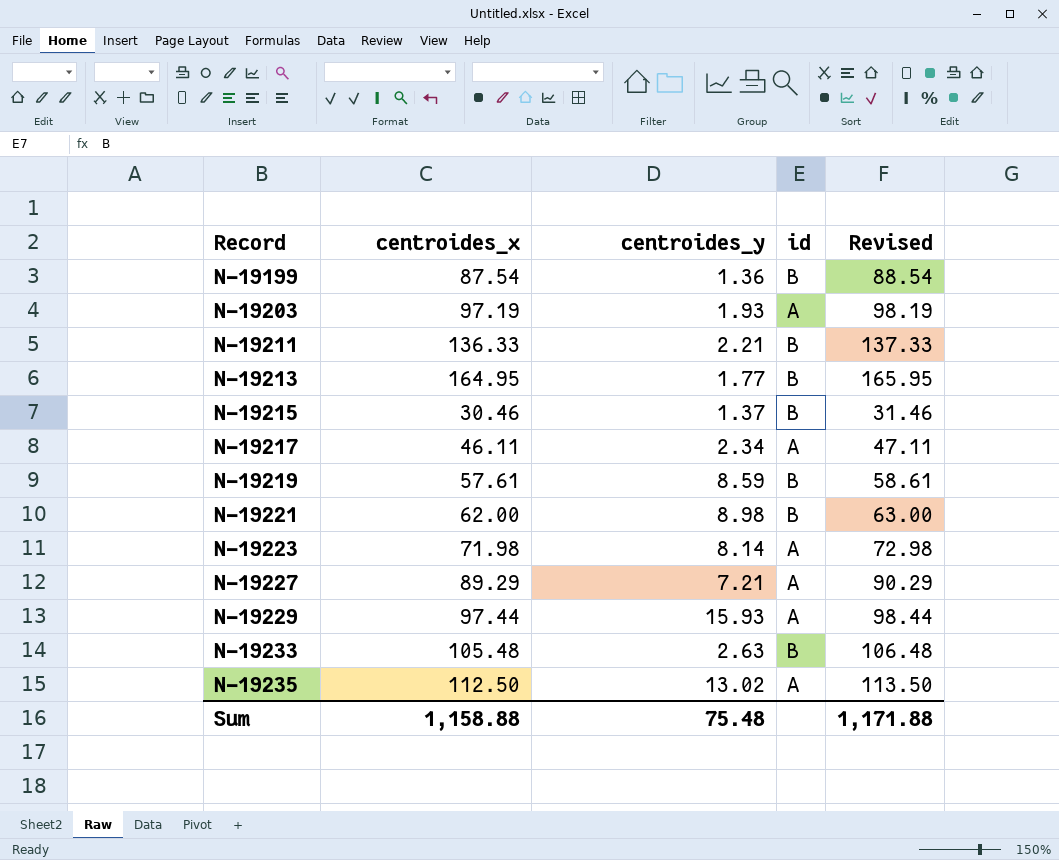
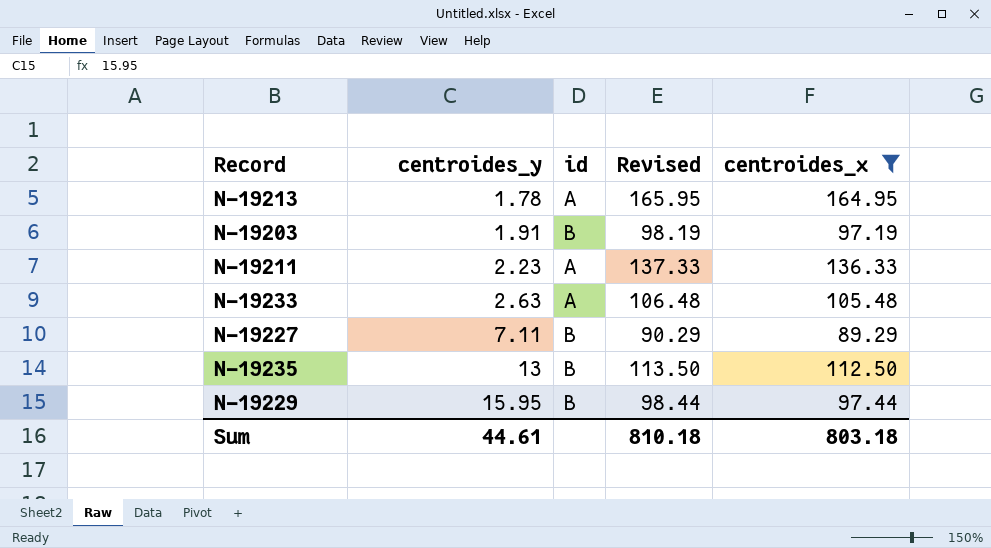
filter: none -> centroides_x >= 89.29
row order: Record ascending -> centroides_y ascending
column centroides_x | position: 2 -> 5
N-19213 | centroides_y: 1.77 -> 1.78
N-19213 | id: B -> A
N-19203 | centroides_y: 1.93 -> 1.91
N-19203 | id: A -> B
N-19211 | centroides_y: 2.21 -> 2.23
N-19211 | id: B -> A
N-19233 | id: B -> A
N-19227 | centroides_y: 7.21 -> 7.11
N-19227 | id: A -> B
N-19235 | centroides_y: 13.02 -> 13
N-19235 | id: A -> B
N-19229 | centroides_y: 15.93 -> 15.95
N-19229 | id: A -> B
Sum | centroides_y: 75.48 -> 44.61
Sum | Revised: 1,171.88 -> 810.18
Sum | centroides_x: 1,158.88 -> 803.18

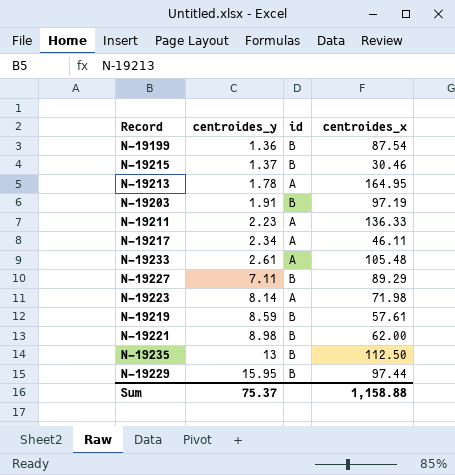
filter: centroides_x >= 89.29 -> none
column Revised | formula: [centroides_x] + 1 -> none
N-19233 | centroides_y: 2.63 -> 2.61
Sum | centroides_y: 44.61 -> 75.37
Sum | centroides_x: 803.18 -> 1,158.88

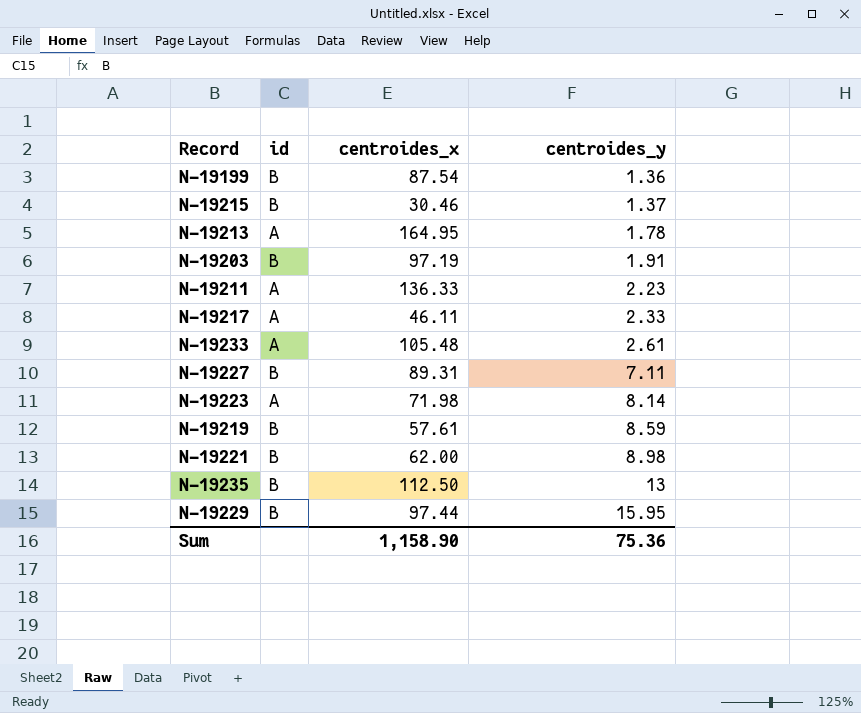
column centroides_y | position: 2 -> 4
N-19217 | centroides_y: 2.34 -> 2.33
N-19227 | centroides_x: 89.29 -> 89.31
Sum | centroides_x: 1,158.88 -> 1,158.90
Sum | centroides_y: 75.37 -> 75.36

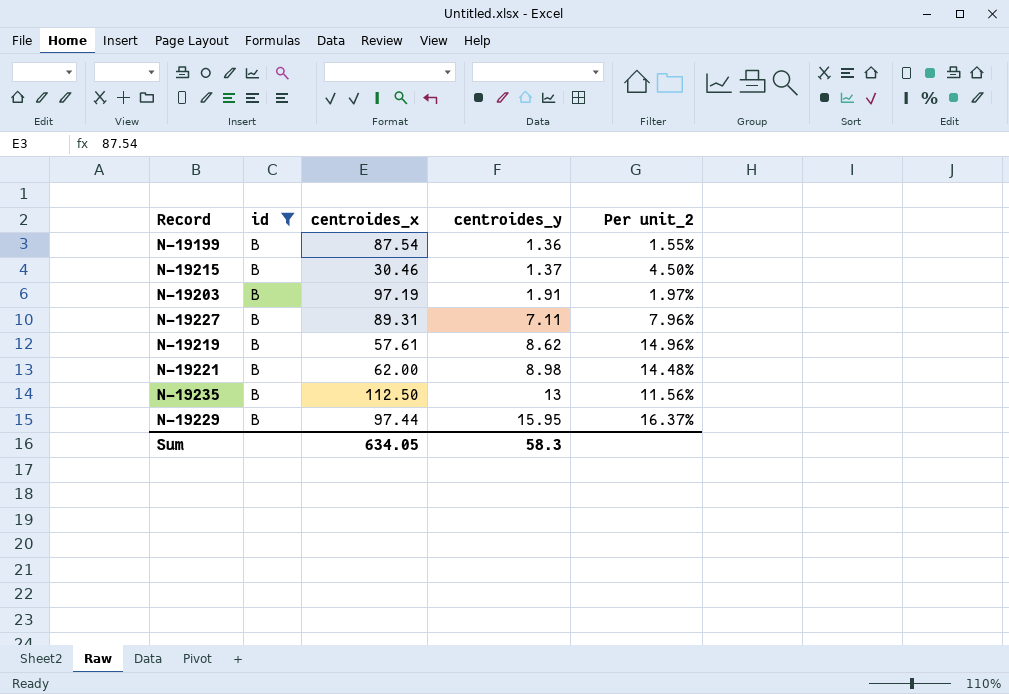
filter: none -> id = B
column Per unit_2 | formula: none -> [centroides_y] / [centroides_x]
N-19219 | centroides_y: 8.59 -> 8.62
Sum | centroides_x: 1,158.90 -> 634.05
Sum | centroides_y: 75.36 -> 58.3

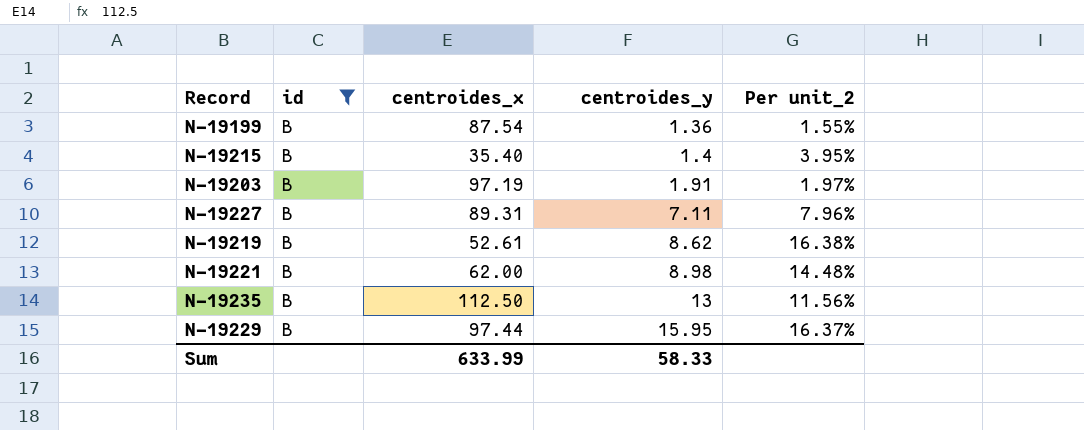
N-19215 | centroides_x: 30.46 -> 35.40
N-19215 | centroides_y: 1.37 -> 1.4
N-19215 | Per unit_2: 4.50% -> 3.95%
N-19219 | centroides_x: 57.61 -> 52.61
N-19219 | Per unit_2: 14.96% -> 16.38%
Sum | centroides_x: 634.05 -> 633.99
Sum | centroides_y: 58.3 -> 58.33

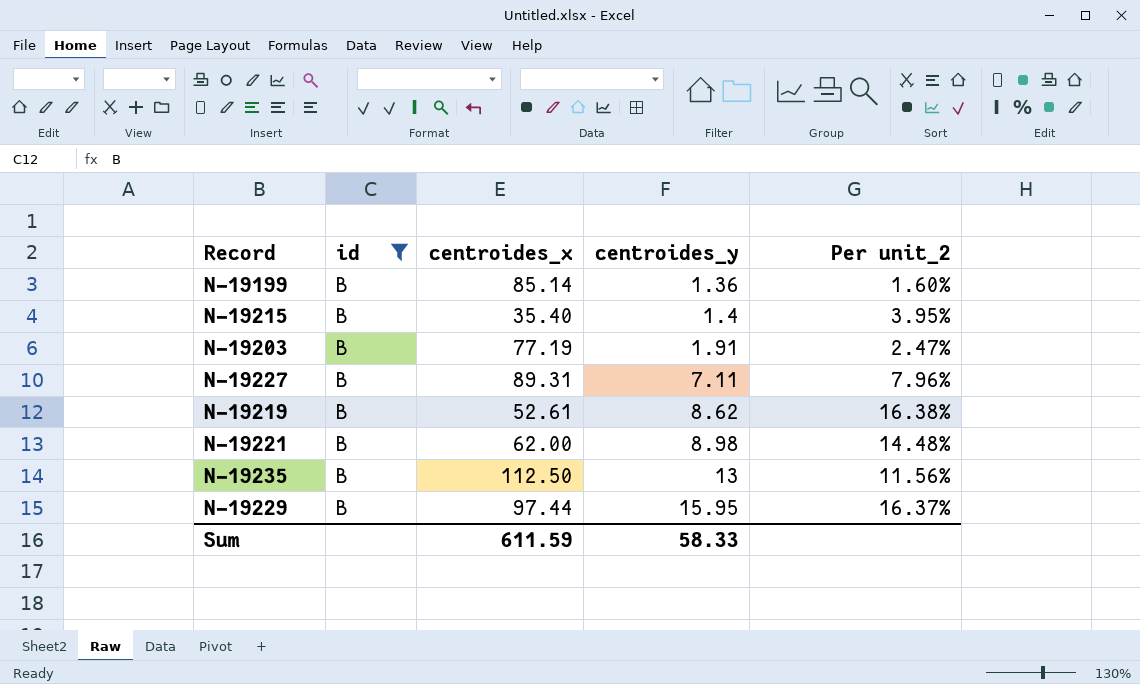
N-19199 | centroides_x: 87.54 -> 85.14
N-19199 | Per unit_2: 1.55% -> 1.60%
N-19203 | centroides_x: 97.19 -> 77.19
N-19203 | Per unit_2: 1.97% -> 2.47%
Sum | centroides_x: 633.99 -> 611.59

